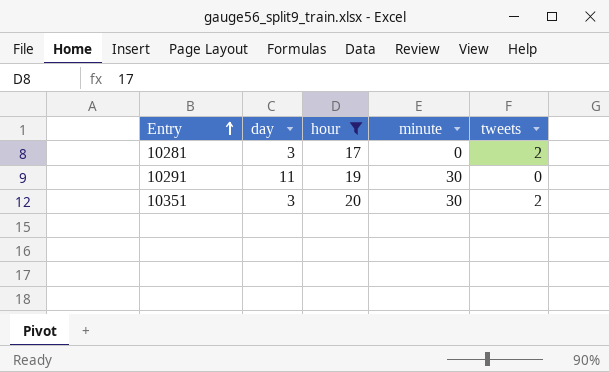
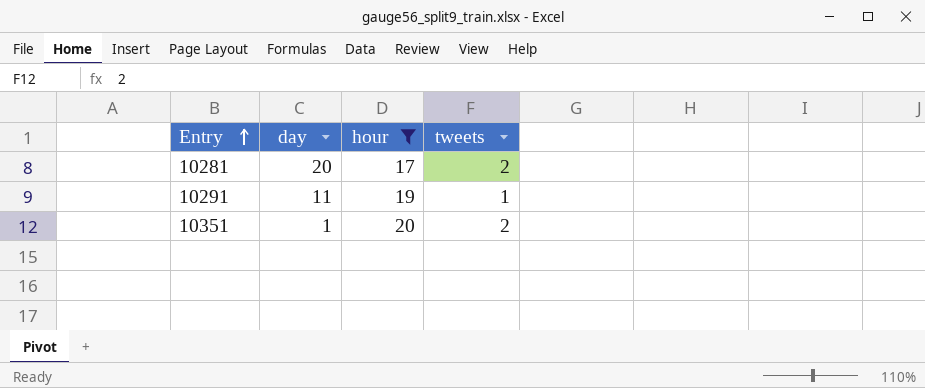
column minute | position: 4 -> none
10281 | day: 3 -> 20
10291 | tweets: 0 -> 1
10351 | day: 3 -> 1

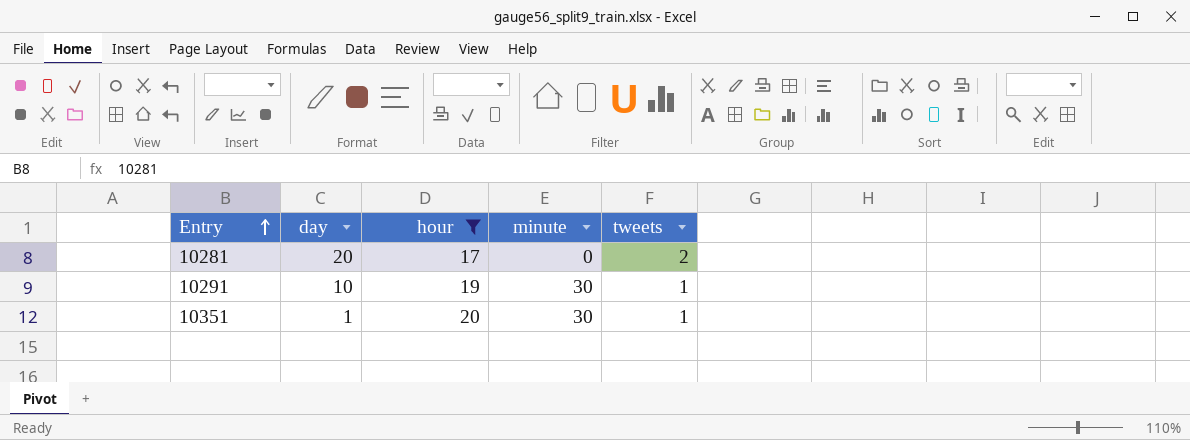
column minute | position: none -> 4
10291 | day: 11 -> 10
10351 | tweets: 2 -> 1

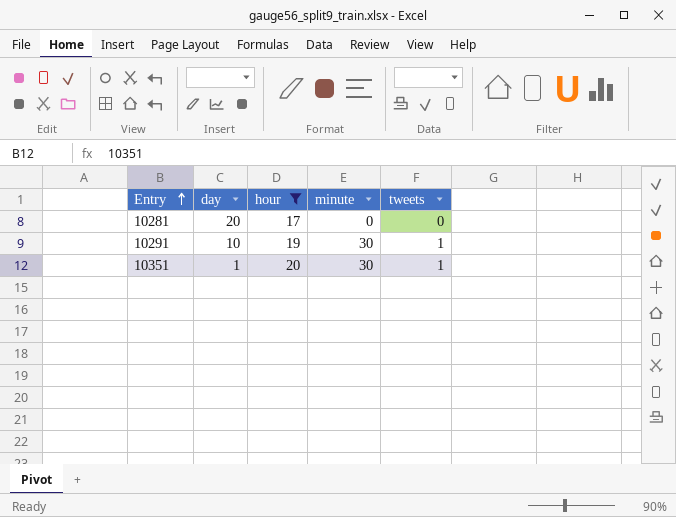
10281 | tweets: 2 -> 0

